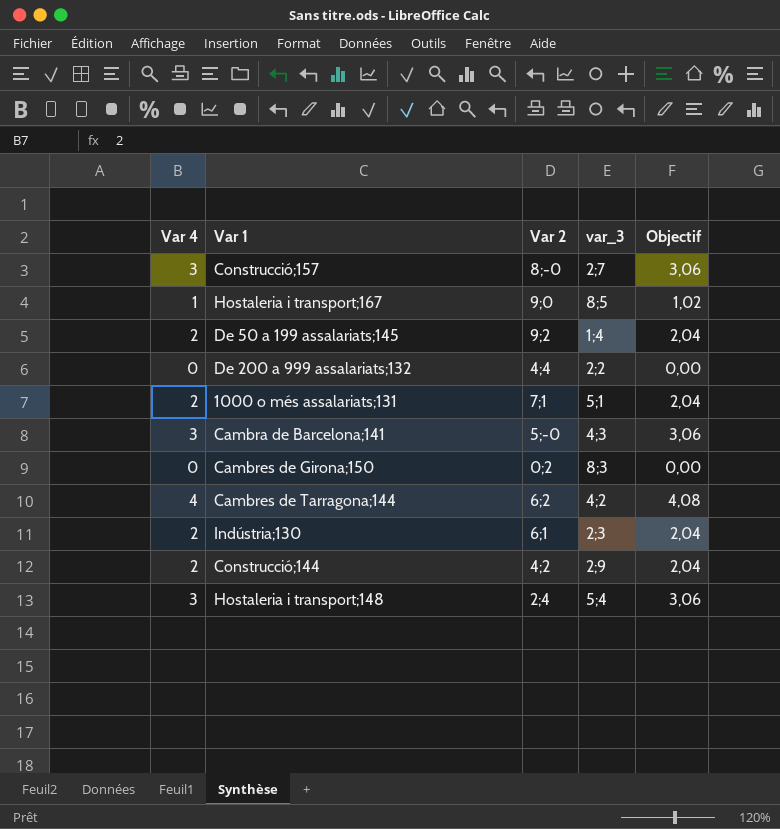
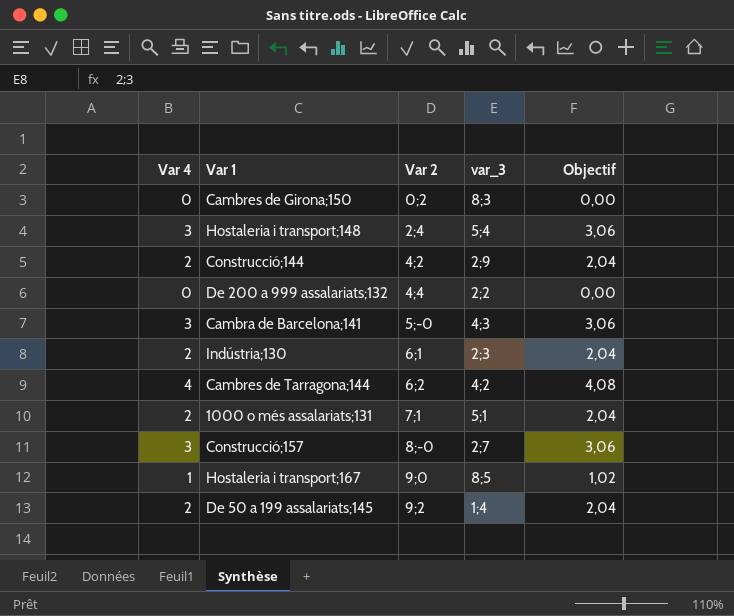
row order: none -> Var 2 ascending

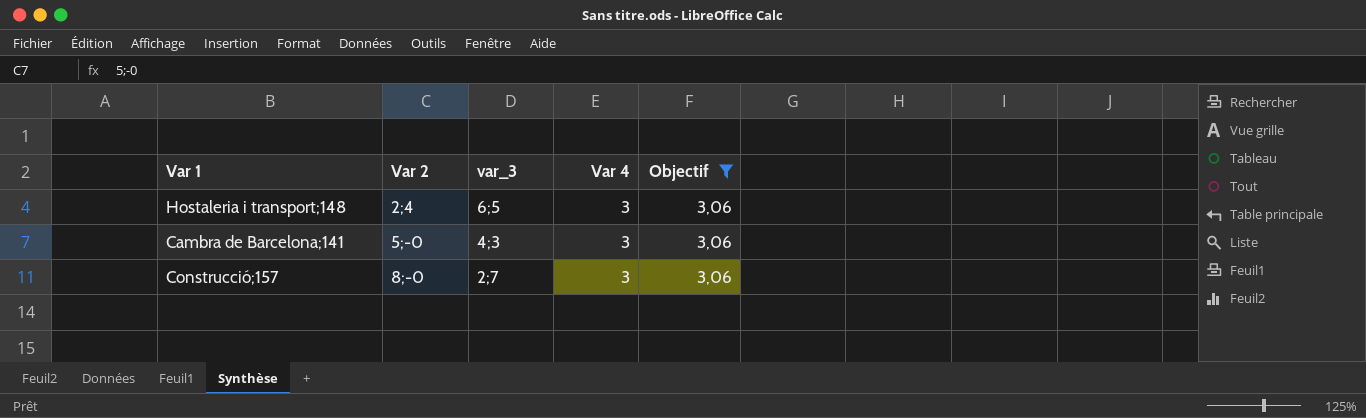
filter: none -> Objectif = 3,06
column Var 4 | position: 1 -> 4
Hostaleria i transport;148 | var_3: 5;4 -> 6;5

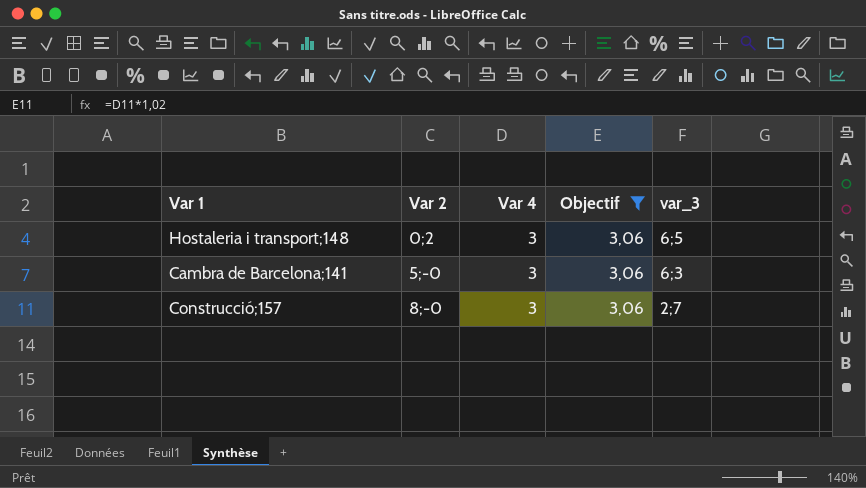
column var_3 | position: 3 -> 5
Hostaleria i transport;148 | Var 2: 2;4 -> 0;2
Cambra de Barcelona;141 | var_3: 4;3 -> 6;3

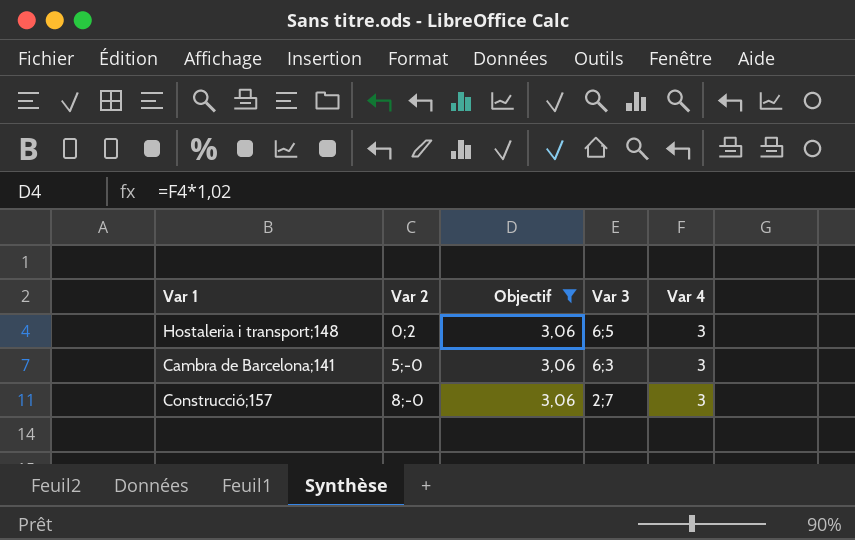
column name: var_3 -> Var 3
column Var 4 | position: 3 -> 5

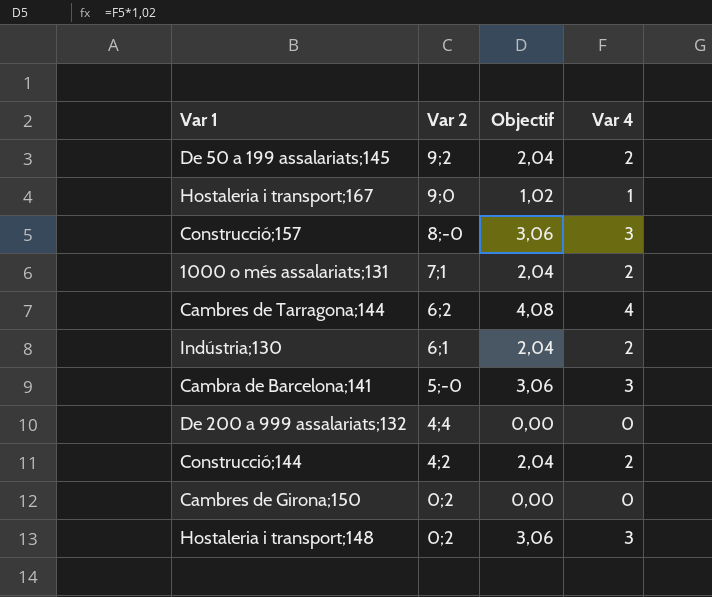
filter: Objectif = 3,06 -> none
row order: Var 2 ascending -> Var 2 descending
column Var 3 | position: 4 -> none

